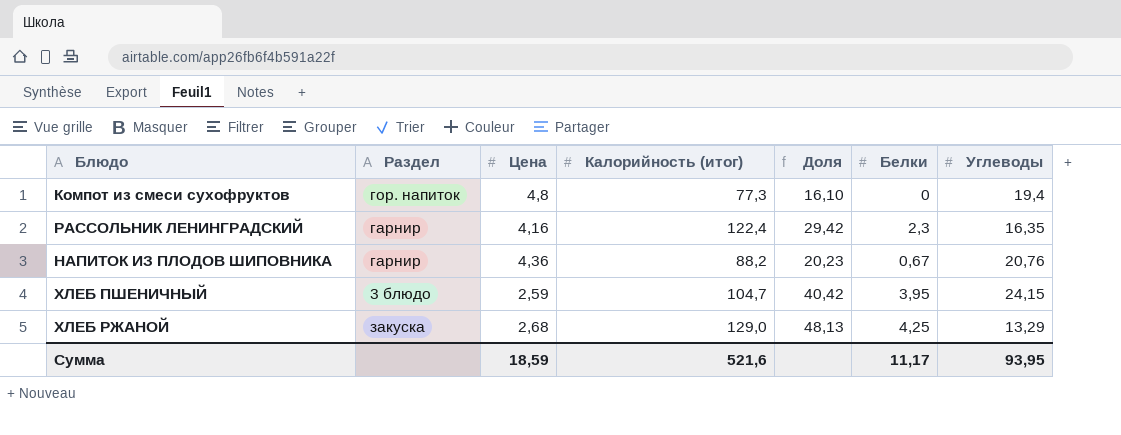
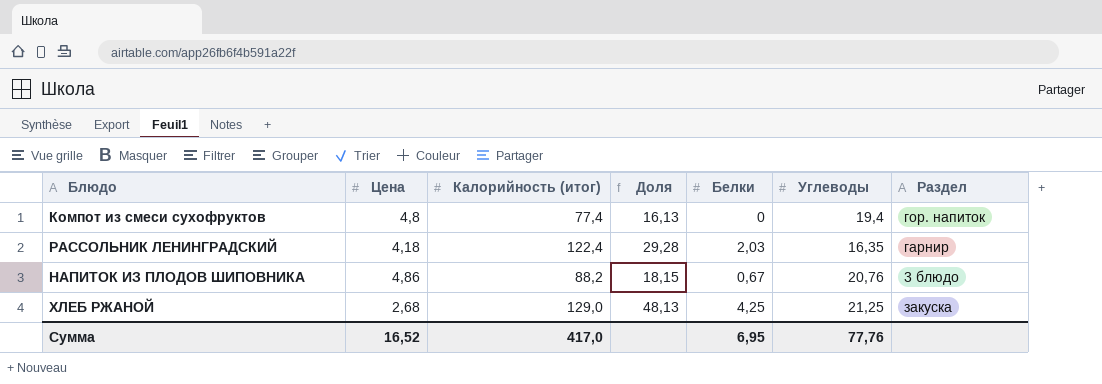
column Раздел | position: 2 -> 7
row ХЛЕБ ПШЕНИЧНЫЙ: 3 блюдо | 2,59 | 104,7 | 40,42 | 3,95 | 24,15 -> none
Компот из смеси сухофруктов | Калорийность (итог): 77,3 -> 77,4
Компот из смеси сухофруктов | Доля: 16,10 -> 16,13
РАССОЛЬНИК ЛЕНИНГРАДСКИЙ | Цена: 4,16 -> 4,18
РАССОЛЬНИК ЛЕНИНГРАДСКИЙ | Доля: 29,42 -> 29,28
РАССОЛЬНИК ЛЕНИНГРАДСКИЙ | Белки: 2,3 -> 2,03
НАПИТОК ИЗ ПЛОДОВ ШИПОВНИКА | Цена: 4,36 -> 4,86
НАПИТОК ИЗ ПЛОДОВ ШИПОВНИКА | Доля: 20,23 -> 18,15
НАПИТОК ИЗ ПЛОДОВ ШИПОВНИКА | Раздел: гарнир -> 3 блюдо
ХЛЕБ РЖАНОЙ | Углеводы: 13,29 -> 21,25
Сумма | Цена: 18,59 -> 16,52
Сумма | Калорийность (итог): 521,6 -> 417,0
Сумма | Белки: 11,17 -> 6,95
Сумма | Углеводы: 93,95 -> 77,76

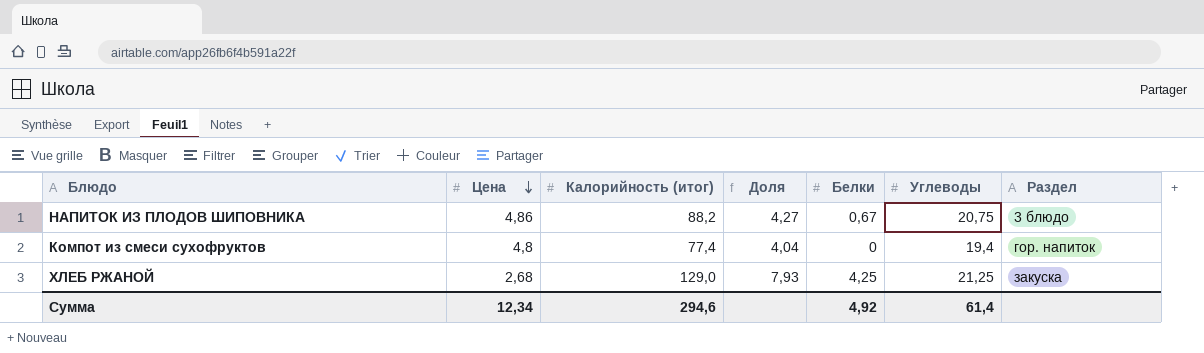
row order: none -> Цена descending
column Доля | formula: [Калорийность (итог)] / [Цена] -> [Углеводы] / [Цена]
row РАССОЛЬНИК ЛЕНИНГРАДСКИЙ: 4,18 | 122,4 | 29,28 | 2,03 | 16,35 | гарнир -> none
НАПИТОК ИЗ ПЛОДОВ ШИПОВНИКА | Углеводы: 20,76 -> 20,75
Сумма | Цена: 16,52 -> 12,34
Сумма | Калорийность (итог): 417,0 -> 294,6
Сумма | Белки: 6,95 -> 4,92
Сумма | Углеводы: 77,76 -> 61,4

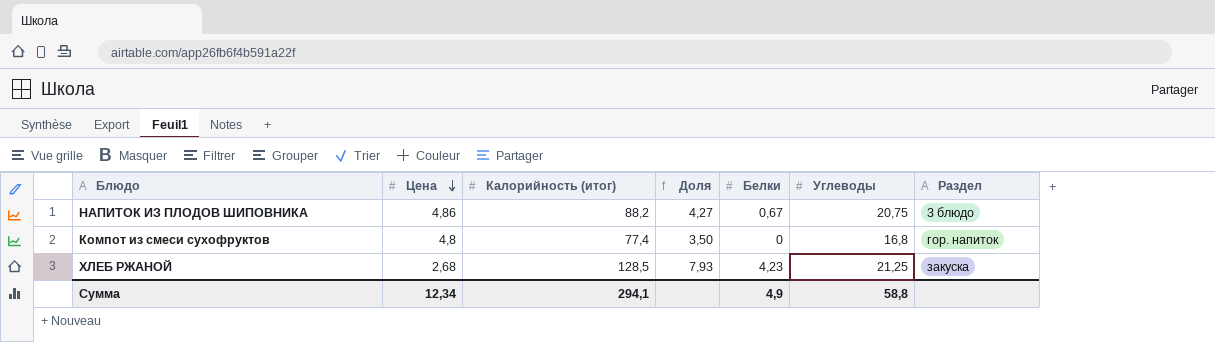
Компот из смеси сухофруктов | Доля: 4,04 -> 3,50
Компот из смеси сухофруктов | Углеводы: 19,4 -> 16,8
ХЛЕБ РЖАНОЙ | Калорийность (итог): 129,0 -> 128,5
ХЛЕБ РЖАНОЙ | Белки: 4,25 -> 4,23
Сумма | Калорийность (итог): 294,6 -> 294,1
Сумма | Белки: 4,92 -> 4,9
Сумма | Углеводы: 61,4 -> 58,8

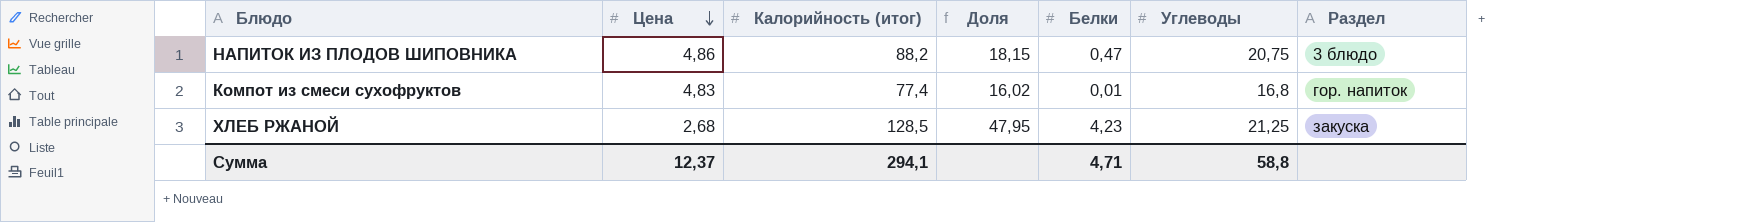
column Доля | formula: [Углеводы] / [Цена] -> [Калорийность (итог)] / [Цена]
НАПИТОК ИЗ ПЛОДОВ ШИПОВНИКА | Белки: 0,67 -> 0,47
Компот из смеси сухофруктов | Цена: 4,8 -> 4,83
Компот из смеси сухофруктов | Белки: 0 -> 0,01
Сумма | Цена: 12,34 -> 12,37
Сумма | Белки: 4,9 -> 4,71

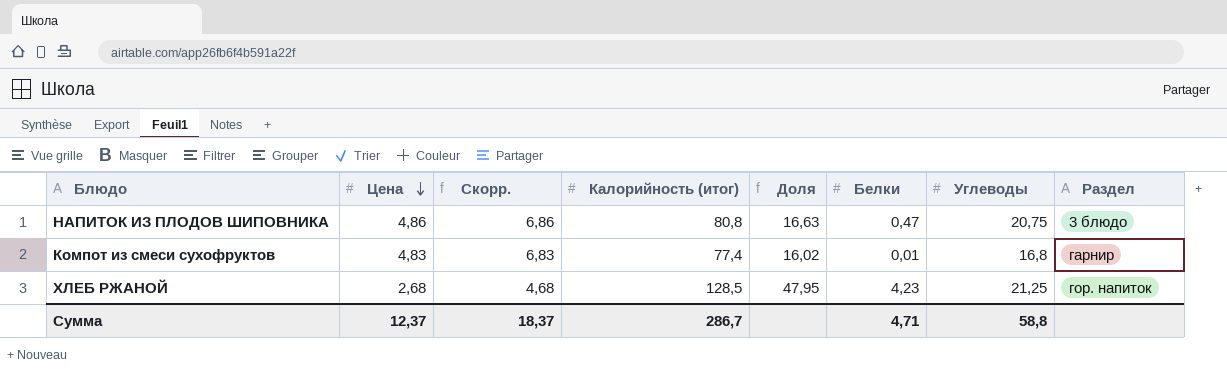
column Скорр. | formula: none -> [Цена] + 2
НАПИТОК ИЗ ПЛОДОВ ШИПОВНИКА | Калорийность (итог): 88,2 -> 80,8
НАПИТОК ИЗ ПЛОДОВ ШИПОВНИКА | Доля: 18,15 -> 16,63
Компот из смеси сухофруктов | Раздел: гор. напиток -> гарнир
ХЛЕБ РЖАНОЙ | Раздел: закуска -> гор. напиток
Сумма | Калорийность (итог): 294,1 -> 286,7

